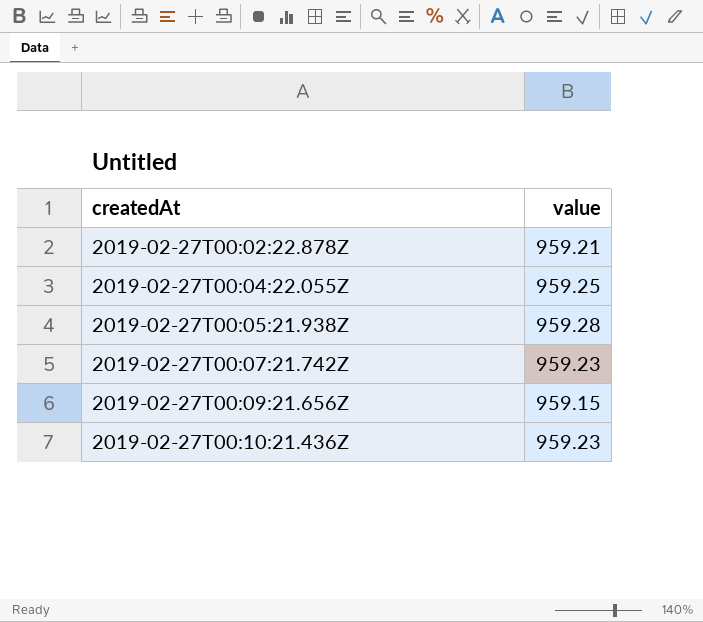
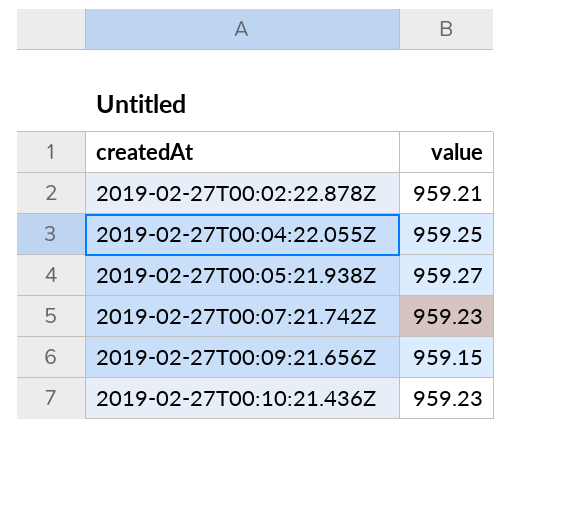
2019-02-27T00:05:21.938Z | value: 959.28 -> 959.27

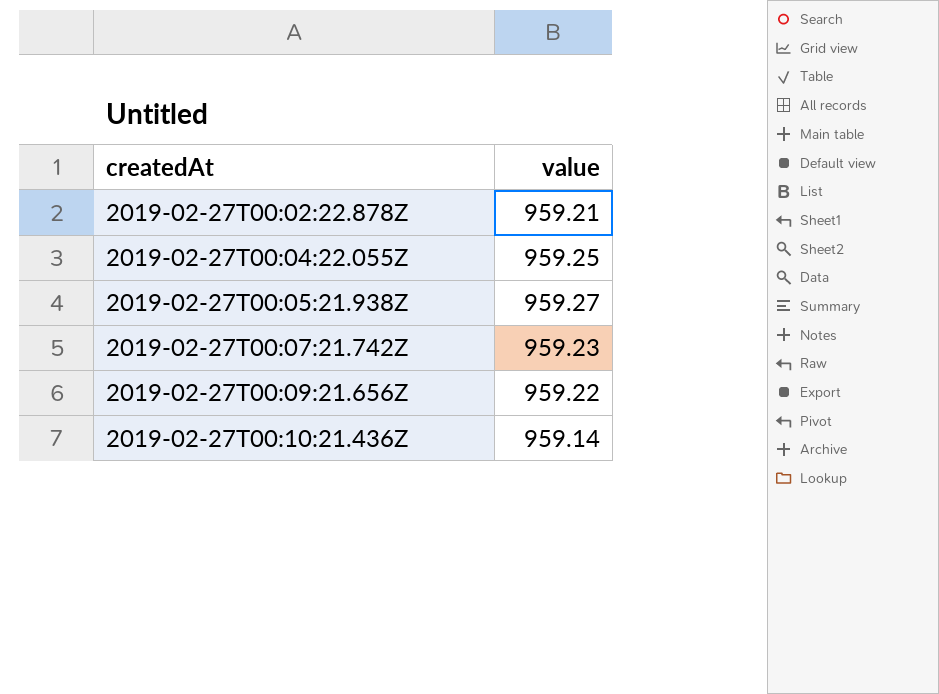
2019-02-27T00:09:21.656Z | value: 959.15 -> 959.22
2019-02-27T00:10:21.436Z | value: 959.23 -> 959.14

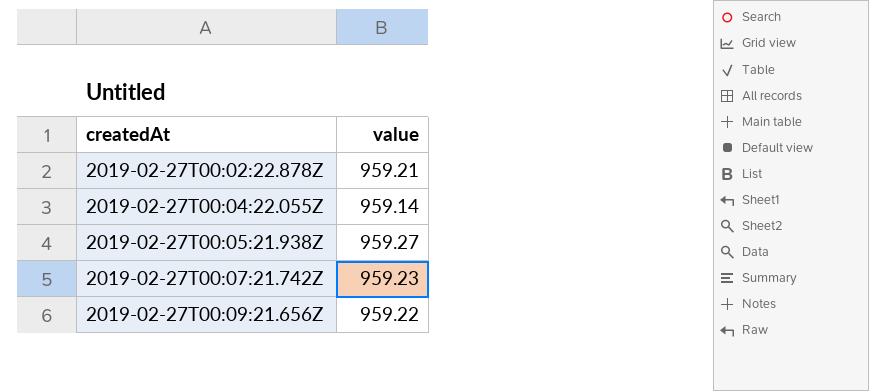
row 2019-02-27T00:10:21.436Z: 959.14 -> none
2019-02-27T00:04:22.055Z | value: 959.25 -> 959.14

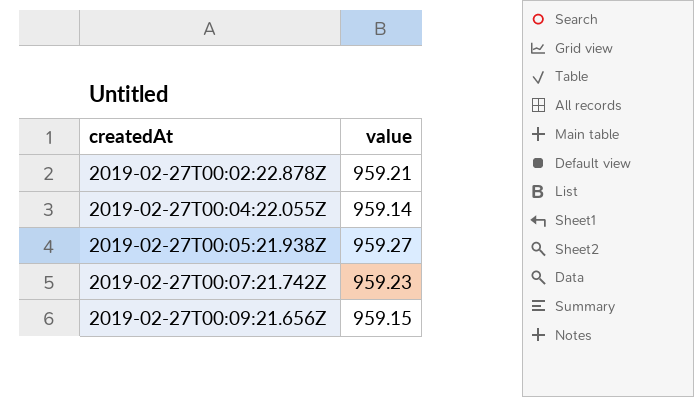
2019-02-27T00:09:21.656Z | value: 959.22 -> 959.15

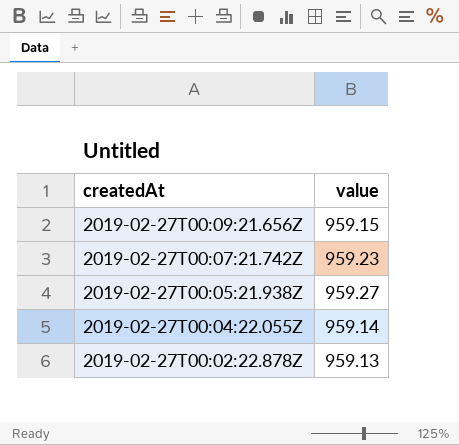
row order: createdAt ascending -> createdAt descending
2019-02-27T00:02:22.878Z | value: 959.21 -> 959.13

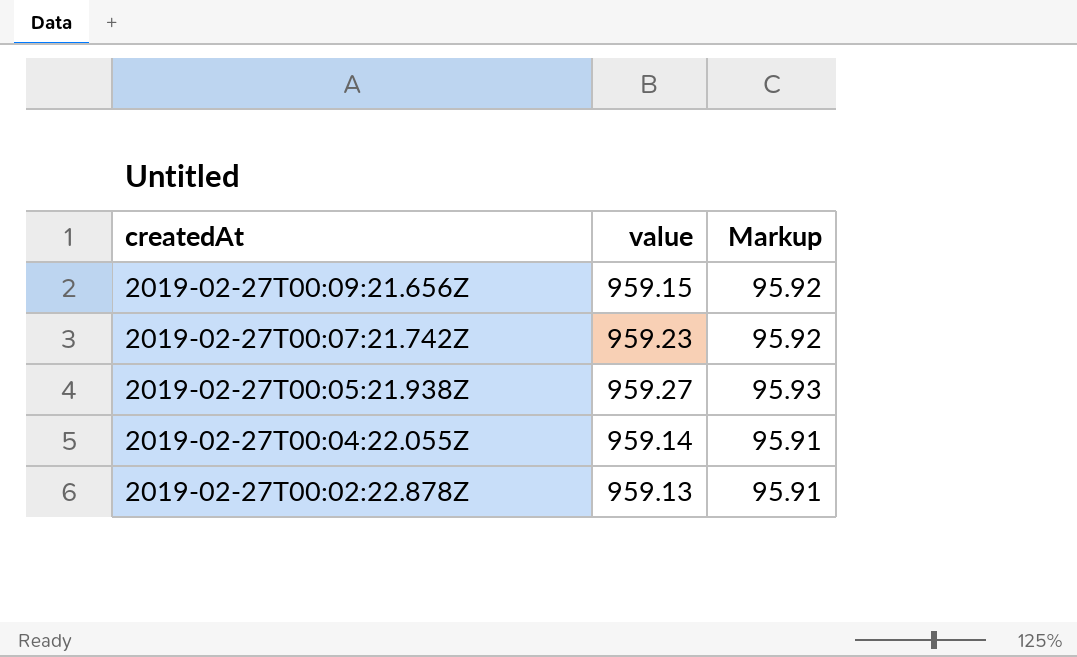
column Markup | formula: none -> [value] * 0.1

